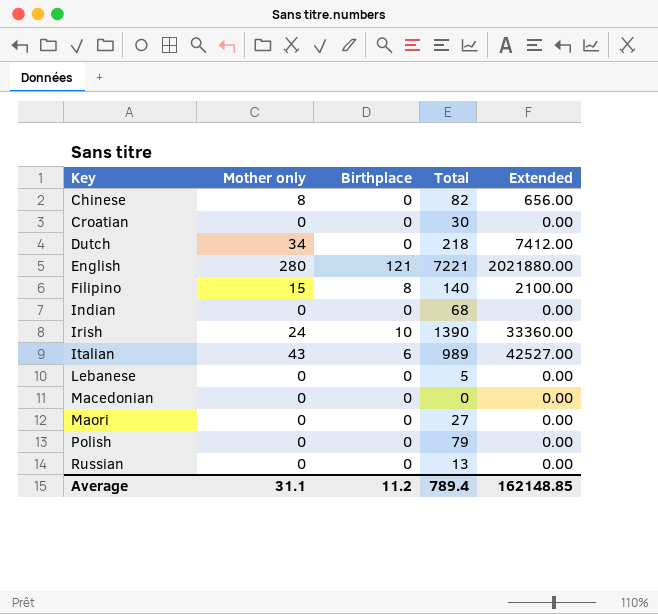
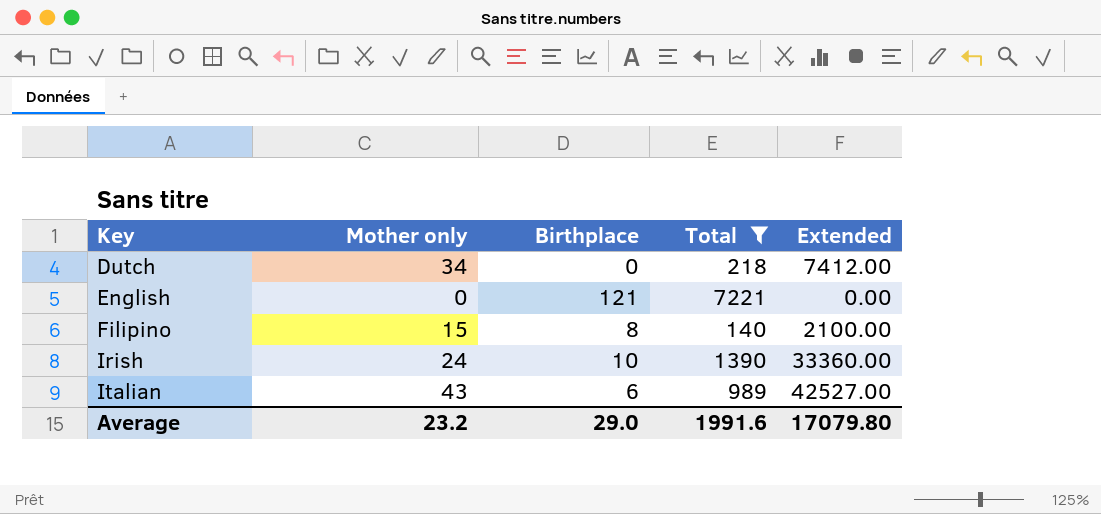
filter: none -> Total >= 140
English | Mother only: 280 -> 0
English | Extended: 2021880.00 -> 0.00
Average | Mother only: 31.1 -> 23.2
Average | Birthplace: 11.2 -> 29.0
Average | Total: 789.4 -> 1991.6
Average | Extended: 162148.85 -> 17079.80

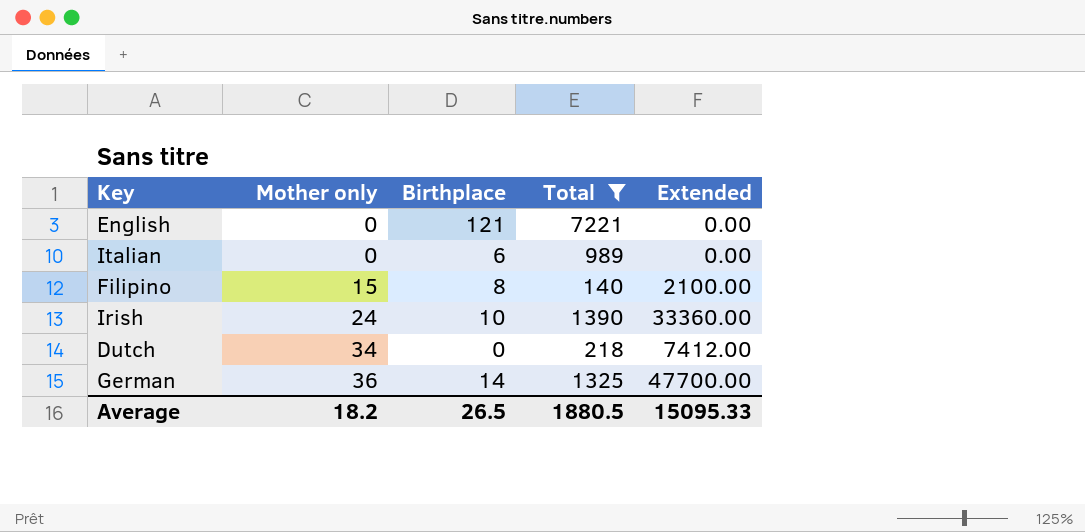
row order: Key ascending -> Mother only ascending
Italian | Mother only: 43 -> 0
Italian | Extended: 42527.00 -> 0.00
row German: none -> 36 | 14 | 1325 | 47700.00
Average | Mother only: 23.2 -> 18.2
Average | Birthplace: 29.0 -> 26.5
Average | Total: 1991.6 -> 1880.5
Average | Extended: 17079.80 -> 15095.33

